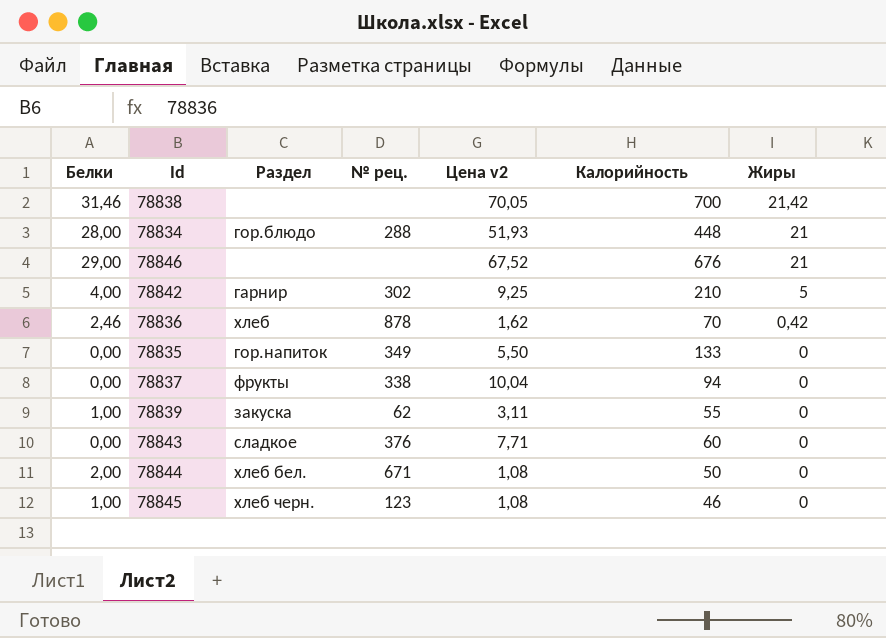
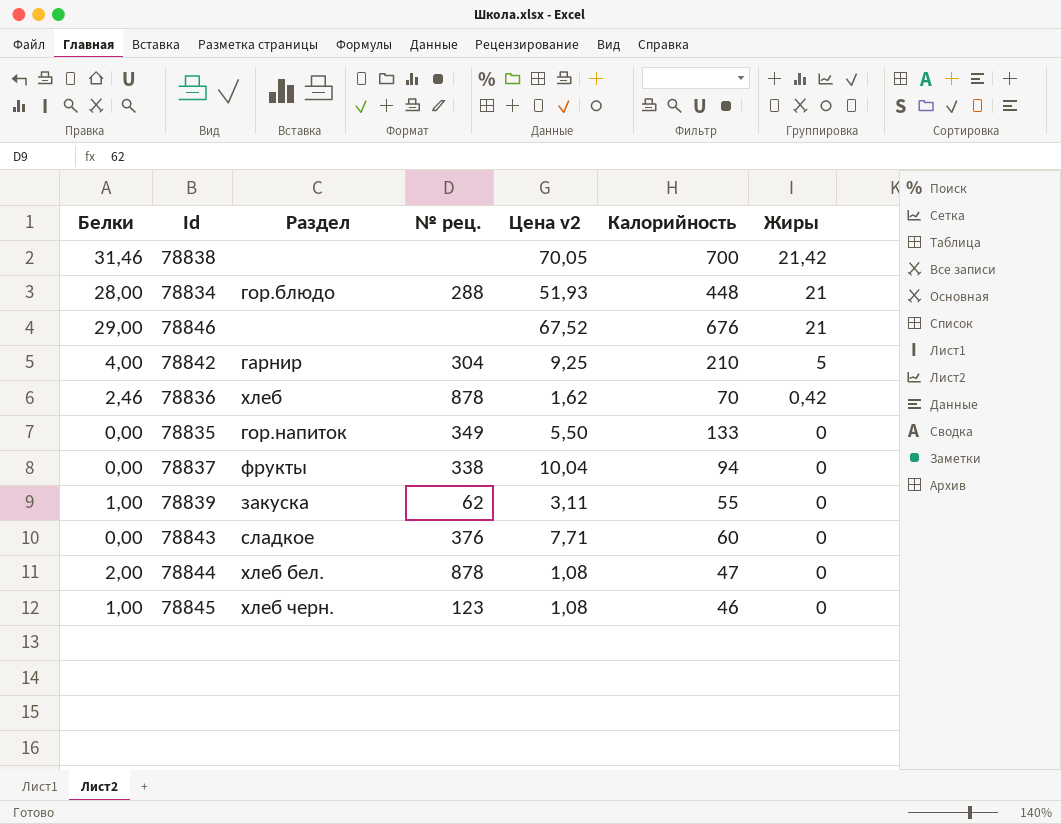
78842 | № рец.: 302 -> 304
78844 | № рец.: 671 -> 878
78844 | Калорийность: 50 -> 47

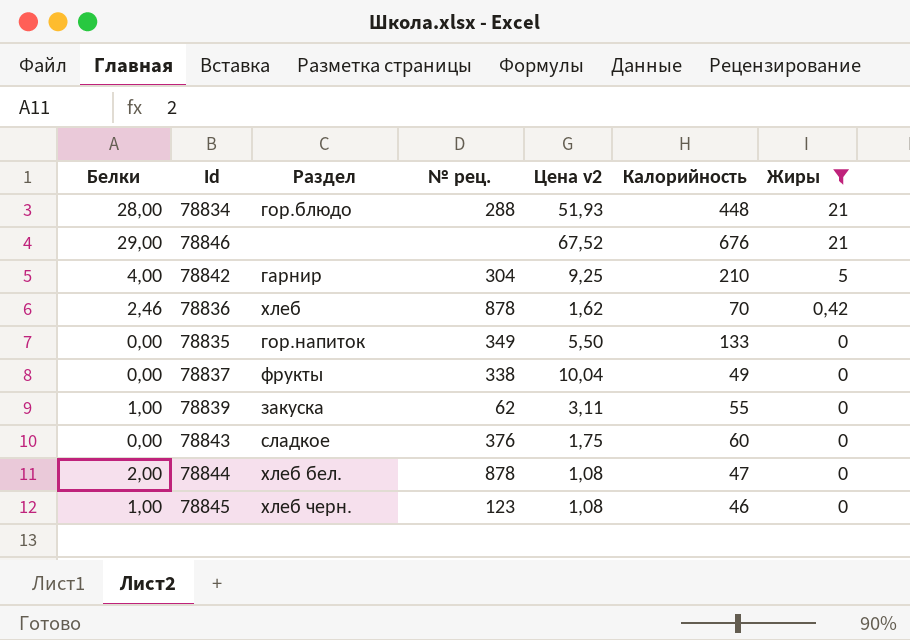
filter: none -> Жиры != 21,42
78837 | Калорийность: 94 -> 49
78843 | Цена v2: 7,71 -> 1,75

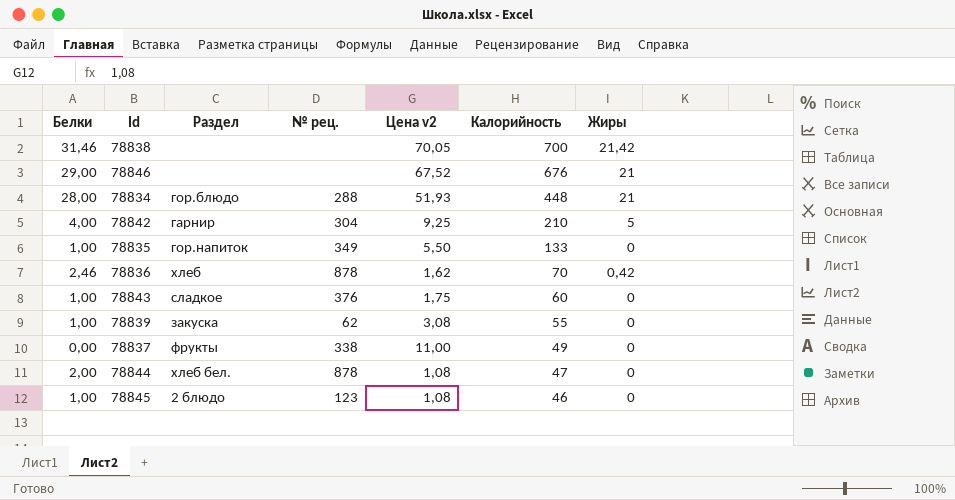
filter: Жиры != 21,42 -> none
row order: Жиры descending -> Калорийность descending
78835 | Белки: 0,00 -> 1,00
78843 | Белки: 0,00 -> 1,00
78839 | Цена v2: 3,11 -> 3,08
78837 | Цена v2: 10,04 -> 11,00
78845 | Раздел: хлеб черн. -> 2 блюдо

